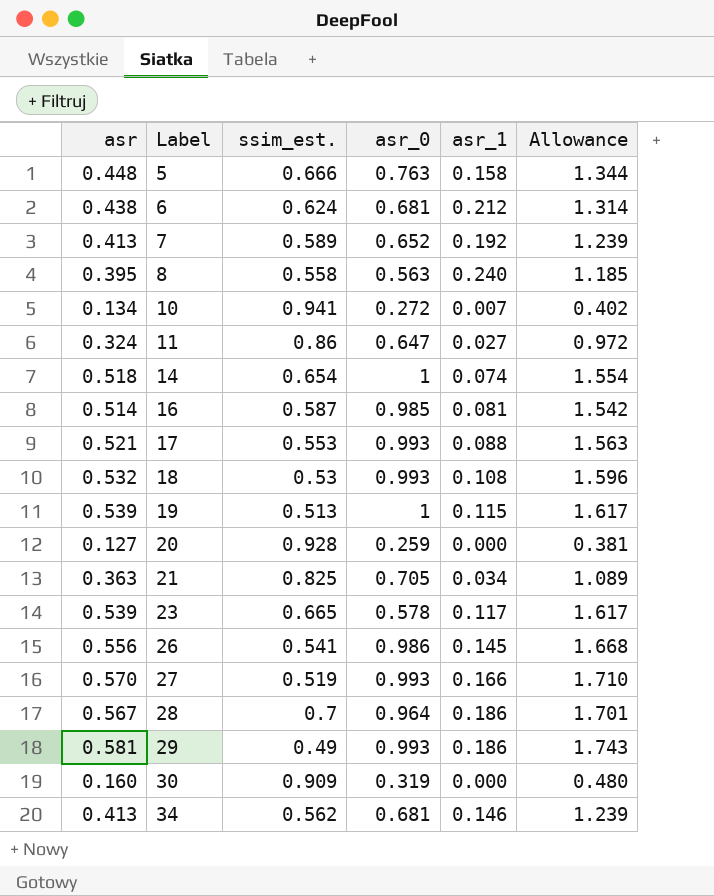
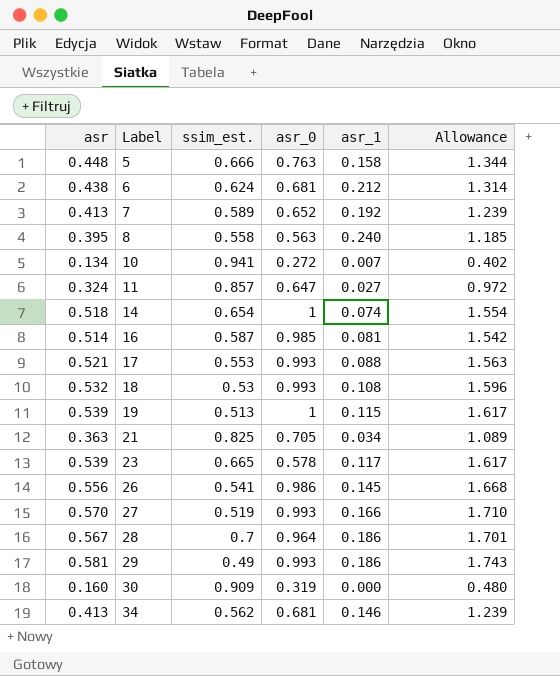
row 20: 0.127 | 0.928 | 0.259 | 0.000 | 0.381 -> none
11 | ssim_est.: 0.86 -> 0.857

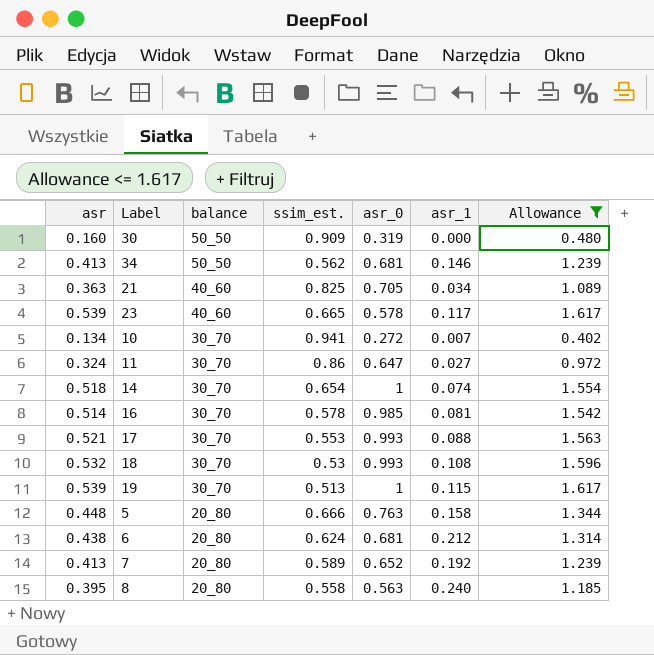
filter: none -> Allowance <= 1.617
row order: Label ascending -> balance descending
column balance | position: none -> 3
11 | ssim_est.: 0.857 -> 0.86
16 | ssim_est.: 0.587 -> 0.578

